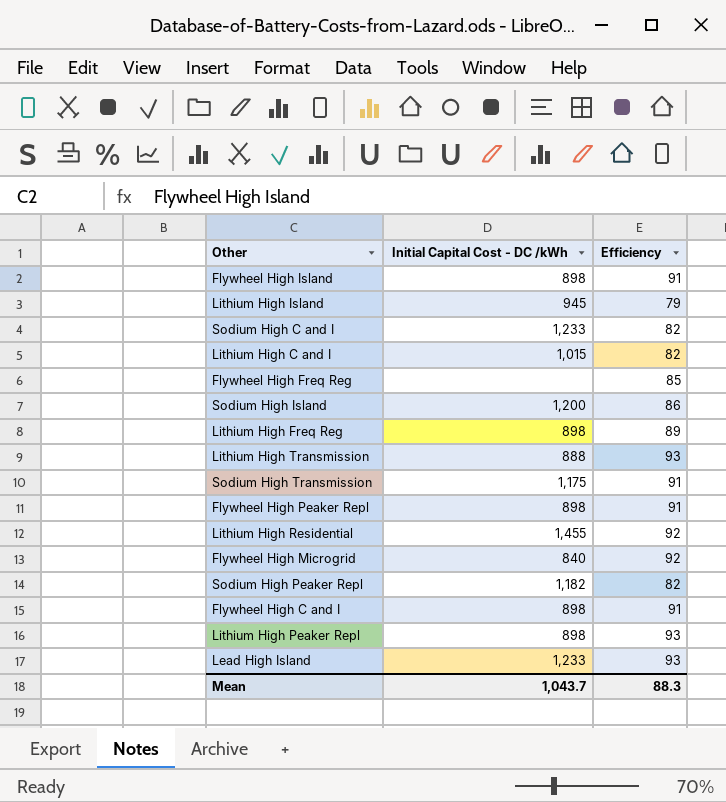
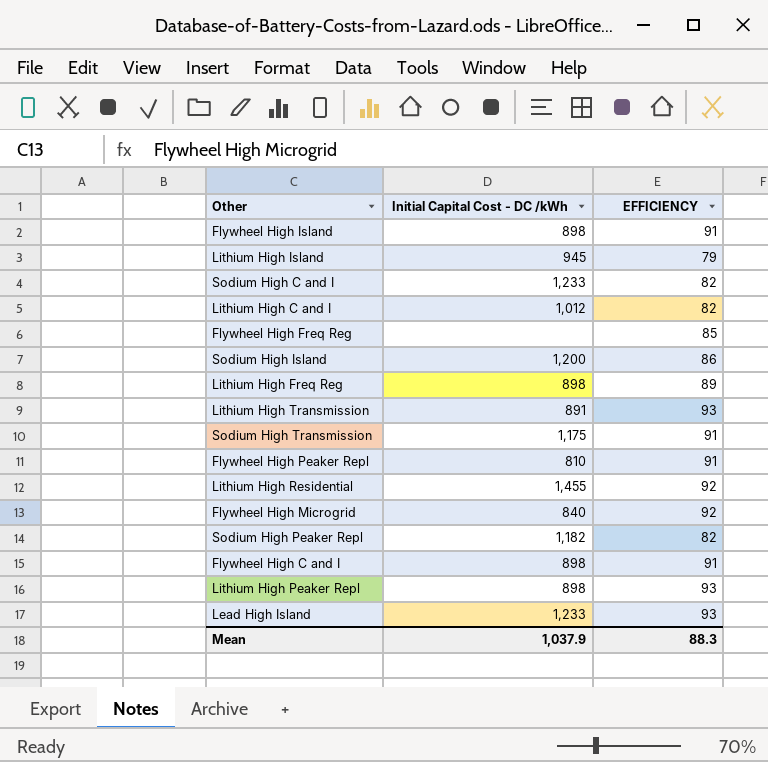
column name: Efficiency -> EFFICIENCY
Lithium High C and I | Initial Capital Cost - DC /kWh: 1,015 -> 1,012
Lithium High Transmission | Initial Capital Cost - DC /kWh: 888 -> 891
Flywheel High Peaker Repl | Initial Capital Cost - DC /kWh: 898 -> 810
Mean | Initial Capital Cost - DC /kWh: 1,043.7 -> 1,037.9

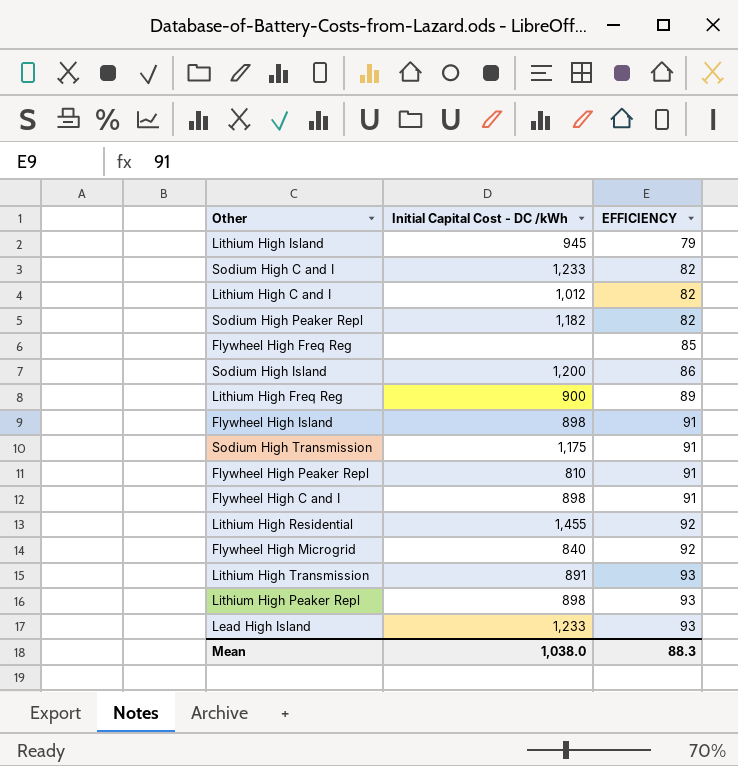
row order: none -> EFFICIENCY ascending
Lithium High Freq Reg | Initial Capital Cost - DC /kWh: 898 -> 900
Mean | Initial Capital Cost - DC /kWh: 1,037.9 -> 1,038.0

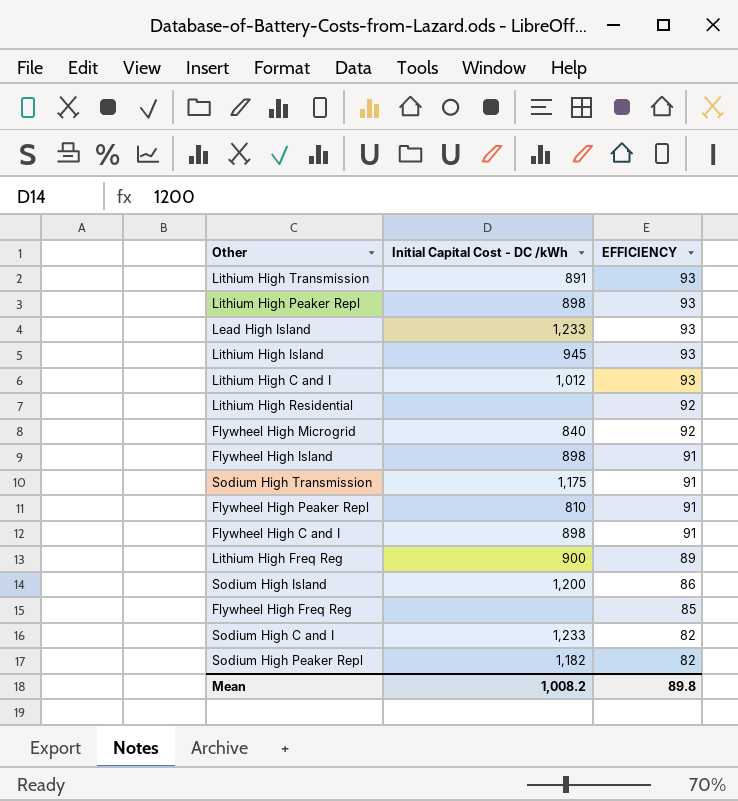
row order: EFFICIENCY ascending -> EFFICIENCY descending
Lithium High Island | EFFICIENCY: 79 -> 93
Lithium High C and I | EFFICIENCY: 82 -> 93
Lithium High Residential | Initial Capital Cost - DC /kWh: 1,455 -> none
Mean | Initial Capital Cost - DC /kWh: 1,038.0 -> 1,008.2
Mean | EFFICIENCY: 88.3 -> 89.8

